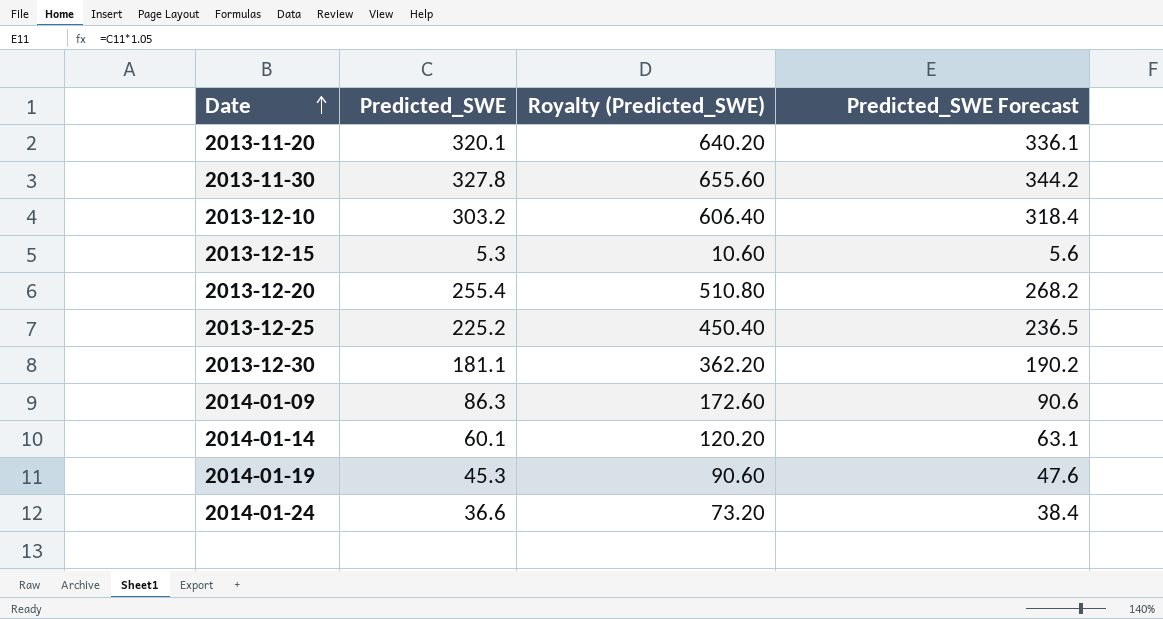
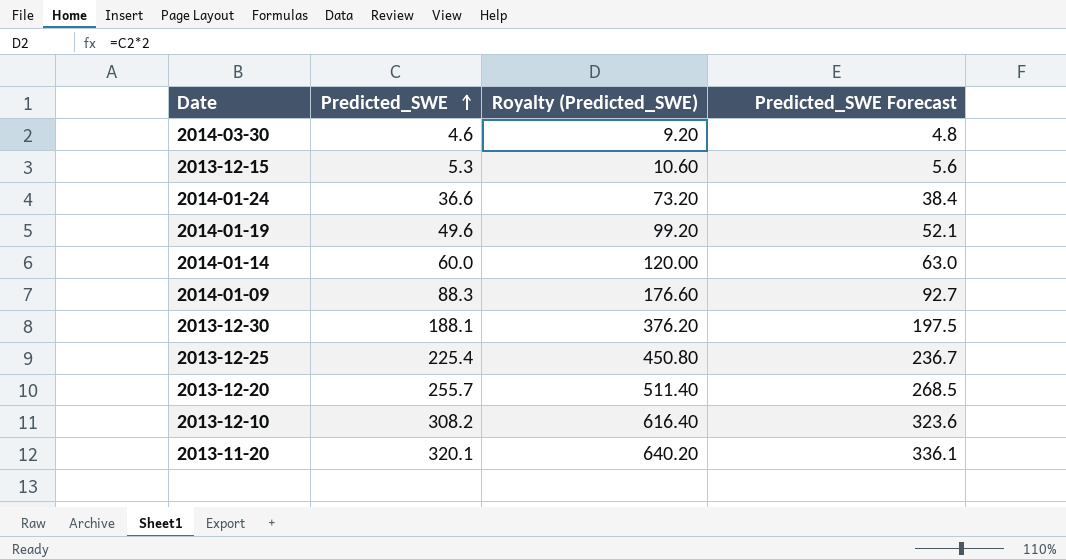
row order: Date ascending -> Predicted_SWE ascending
row 2013-11-30: 327.8 | 655.60 | 344.2 -> none
row 2014-03-30: none -> 4.6 | 9.20 | 4.8
2014-01-19 | Predicted_SWE: 45.3 -> 49.6
2014-01-19 | Royalty (Predicted_SWE): 90.60 -> 99.20
2014-01-19 | Predicted_SWE Forecast: 47.6 -> 52.1
2014-01-14 | Predicted_SWE: 60.1 -> 60.0
2014-01-14 | Royalty (Predicted_SWE): 120.20 -> 120.00
2014-01-14 | Predicted_SWE Forecast: 63.1 -> 63.0
2014-01-09 | Predicted_SWE: 86.3 -> 88.3
2014-01-09 | Royalty (Predicted_SWE): 172.60 -> 176.60
2014-01-09 | Predicted_SWE Forecast: 90.6 -> 92.7
2013-12-30 | Predicted_SWE: 181.1 -> 188.1
2013-12-30 | Royalty (Predicted_SWE): 362.20 -> 376.20
2013-12-30 | Predicted_SWE Forecast: 190.2 -> 197.5
2013-12-25 | Predicted_SWE: 225.2 -> 225.4
2013-12-25 | Royalty (Predicted_SWE): 450.40 -> 450.80
2013-12-25 | Predicted_SWE Forecast: 236.5 -> 236.7
2013-12-20 | Predicted_SWE: 255.4 -> 255.7
2013-12-20 | Royalty (Predicted_SWE): 510.80 -> 511.40
2013-12-20 | Predicted_SWE Forecast: 268.2 -> 268.5
2013-12-10 | Predicted_SWE: 303.2 -> 308.2
2013-12-10 | Royalty (Predicted_SWE): 606.40 -> 616.40
2013-12-10 | Predicted_SWE Forecast: 318.4 -> 323.6

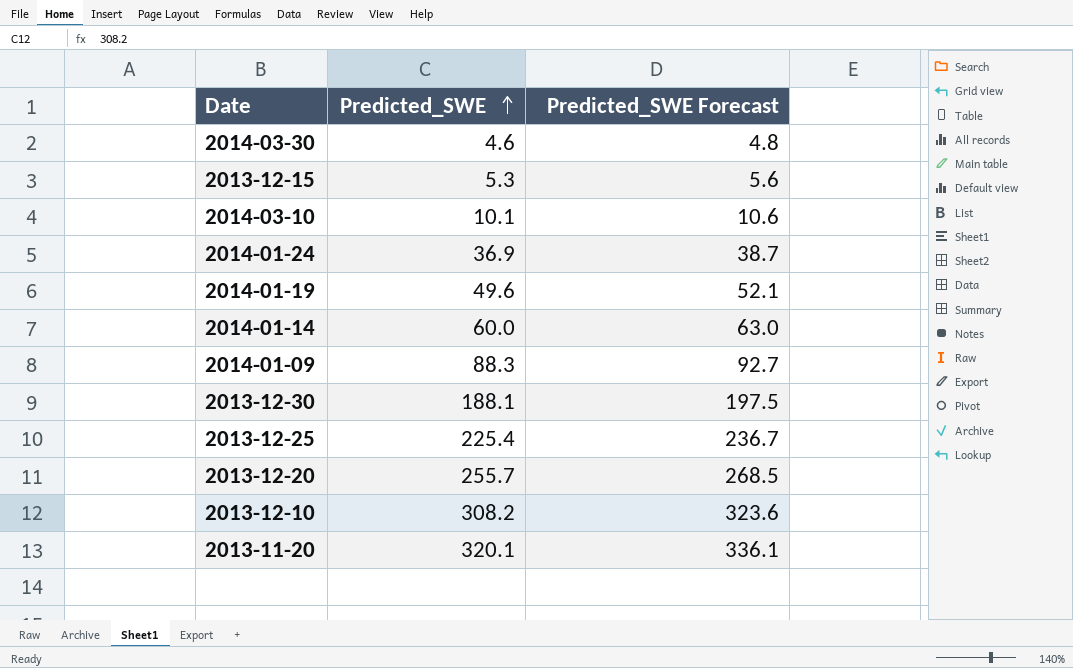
column Royalty (Predicted_SWE) | formula: [Predicted_SWE] * 2 -> none
row 2014-03-10: none -> 10.1 | 10.6
2014-01-24 | Predicted_SWE: 36.6 -> 36.9
2014-01-24 | Predicted_SWE Forecast: 38.4 -> 38.7

